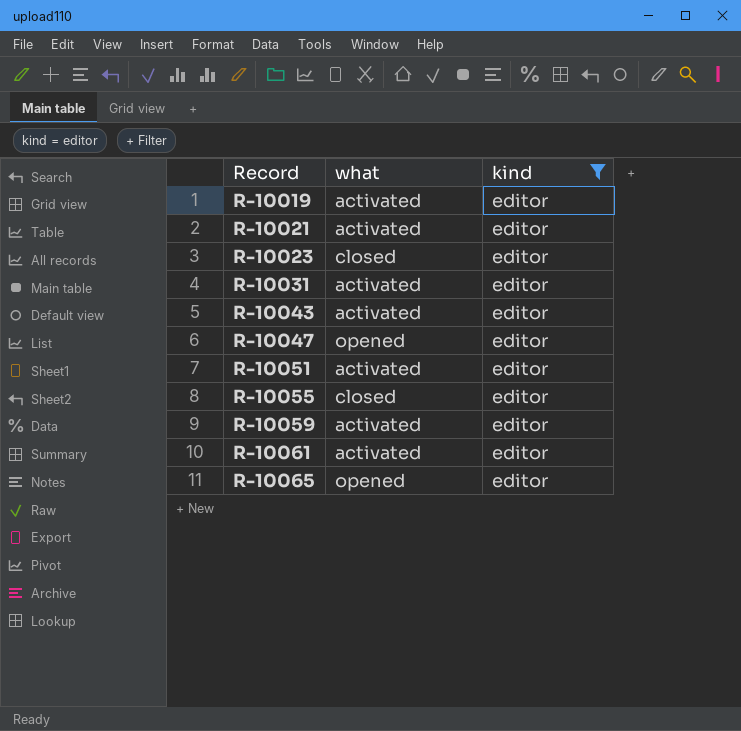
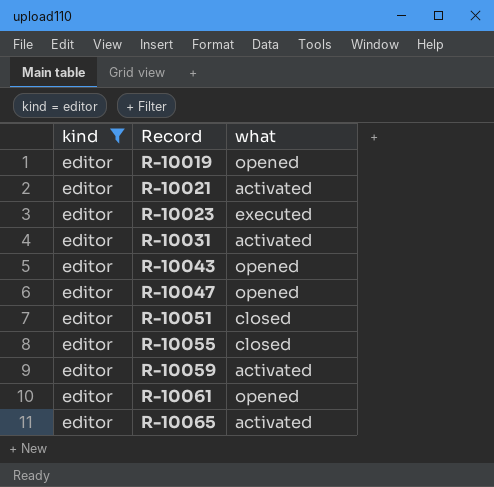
column kind | position: 3 -> 1
R-10019 | what: activated -> opened
R-10023 | what: closed -> executed
R-10043 | what: activated -> opened
R-10051 | what: activated -> closed
R-10061 | what: activated -> opened
R-10065 | what: opened -> activated

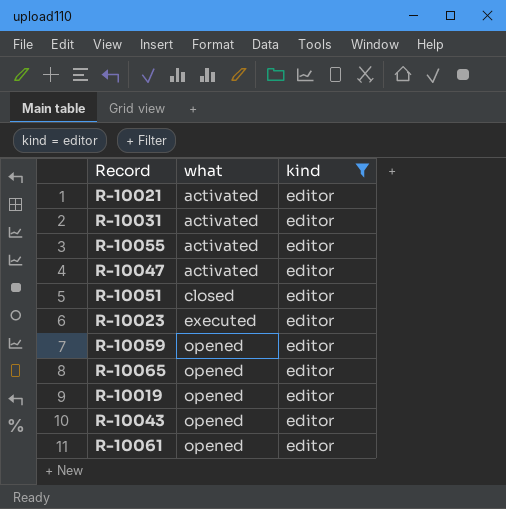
row order: Record ascending -> what ascending
column kind | position: 1 -> 3
R-10055 | what: closed -> activated
R-10047 | what: opened -> activated
R-10059 | what: activated -> opened
R-10065 | what: activated -> opened

